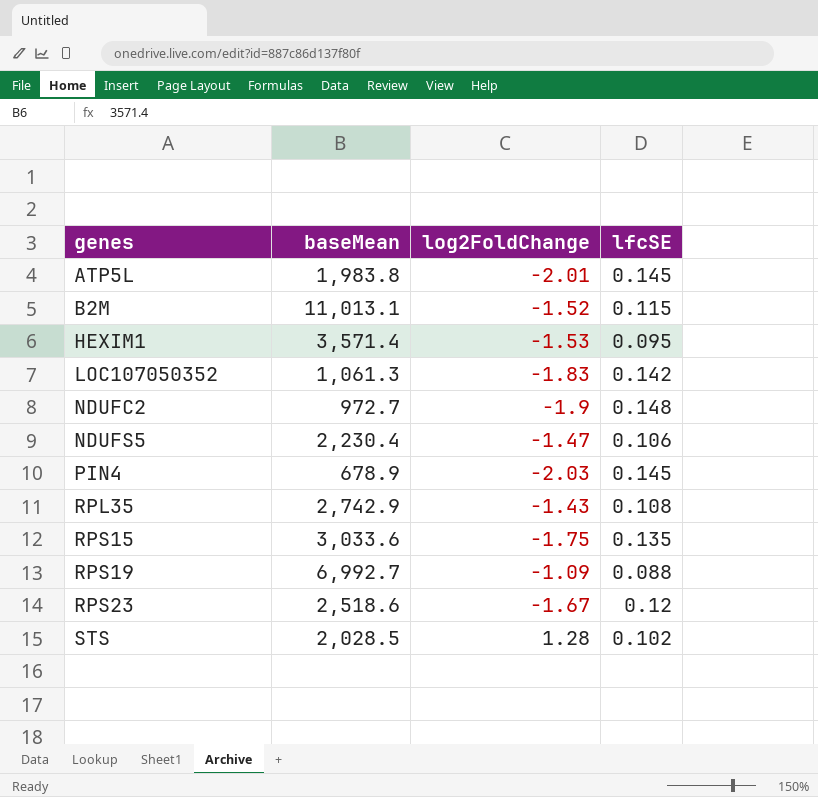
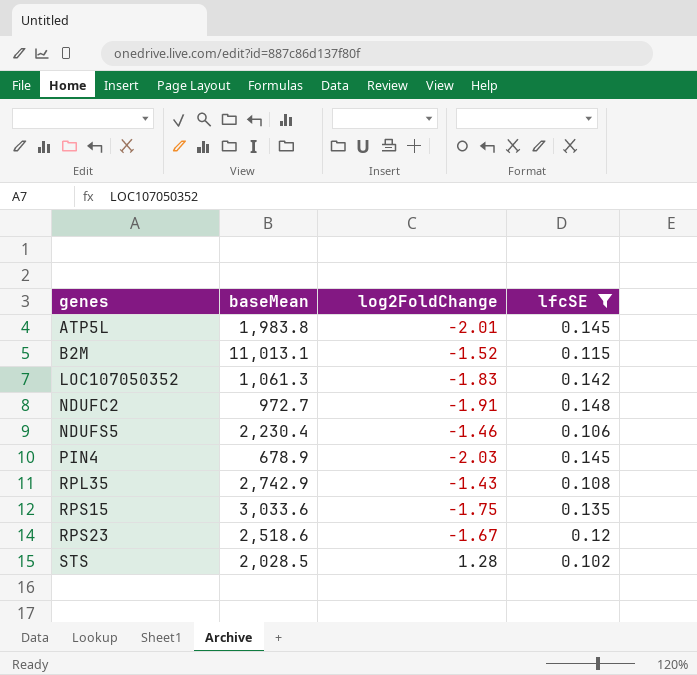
filter: none -> lfcSE >= 0.102
NDUFC2 | log2FoldChange: -1.9 -> -1.91
NDUFS5 | log2FoldChange: -1.47 -> -1.46

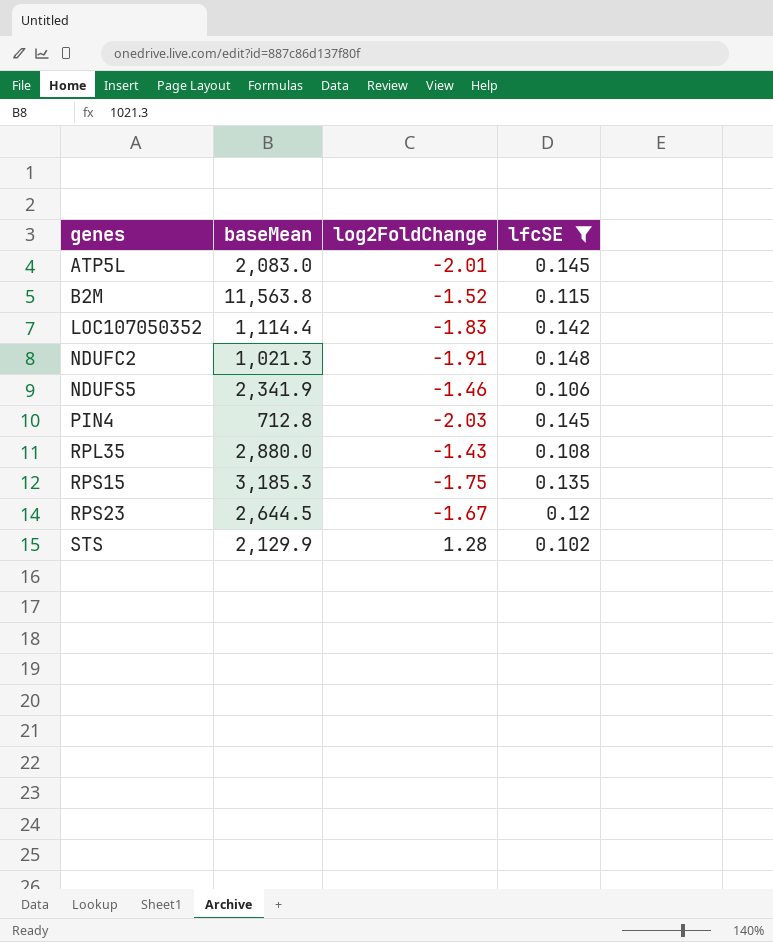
ATP5L | baseMean: 1,983.8 -> 2,083.0
B2M | baseMean: 11,013.1 -> 11,563.8
LOC107050352 | baseMean: 1,061.3 -> 1,114.4
NDUFC2 | baseMean: 972.7 -> 1,021.3
NDUFS5 | baseMean: 2,230.4 -> 2,341.9
PIN4 | baseMean: 678.9 -> 712.8
RPL35 | baseMean: 2,742.9 -> 2,880.0
RPS15 | baseMean: 3,033.6 -> 3,185.3
RPS23 | baseMean: 2,518.6 -> 2,644.5
STS | baseMean: 2,028.5 -> 2,129.9

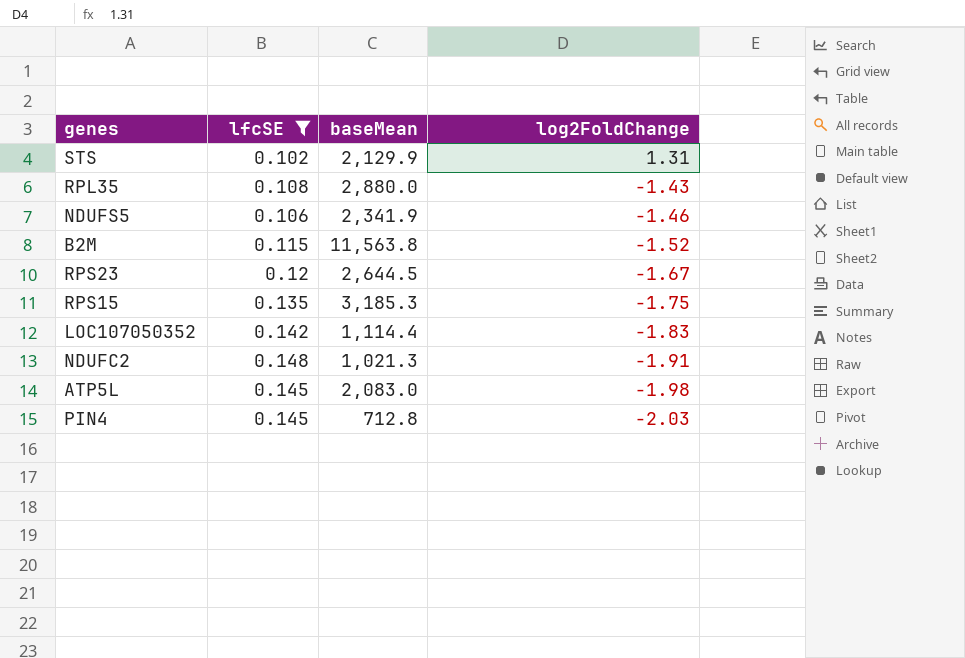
row order: genes ascending -> log2FoldChange descending
column lfcSE | position: 4 -> 2
STS | log2FoldChange: 1.28 -> 1.31
ATP5L | log2FoldChange: -2.01 -> -1.98

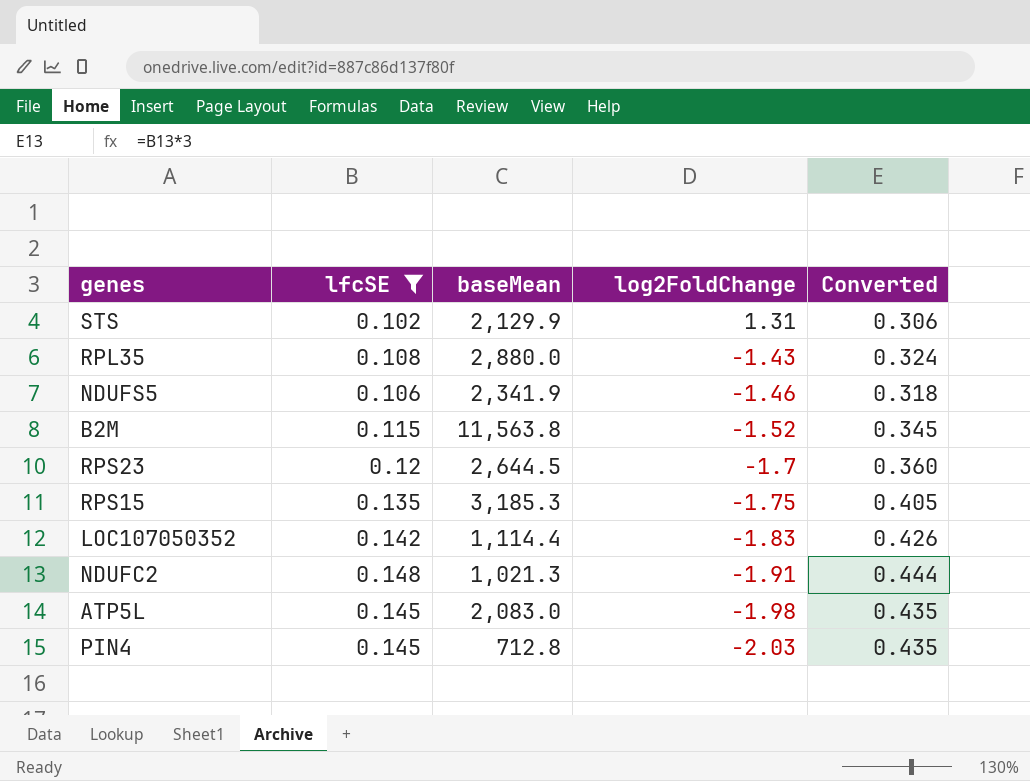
column Converted | formula: none -> [lfcSE] * 3
RPS23 | log2FoldChange: -1.67 -> -1.7

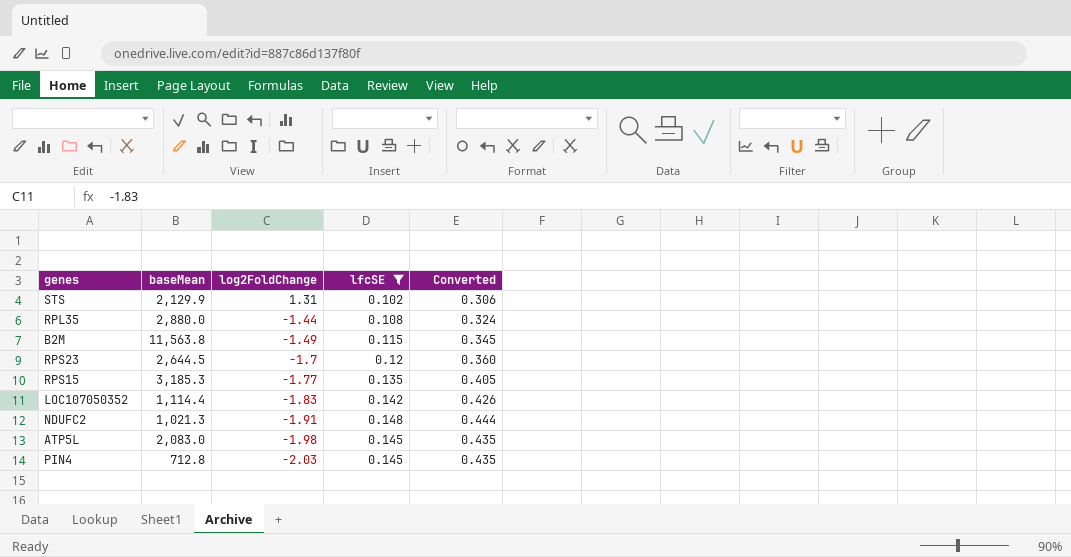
column lfcSE | position: 2 -> 4
row NDUFS5: 0.106 | 2,341.9 | -1.46 | 0.318 -> none
RPL35 | log2FoldChange: -1.43 -> -1.44
B2M | log2FoldChange: -1.52 -> -1.49
RPS15 | log2FoldChange: -1.75 -> -1.77

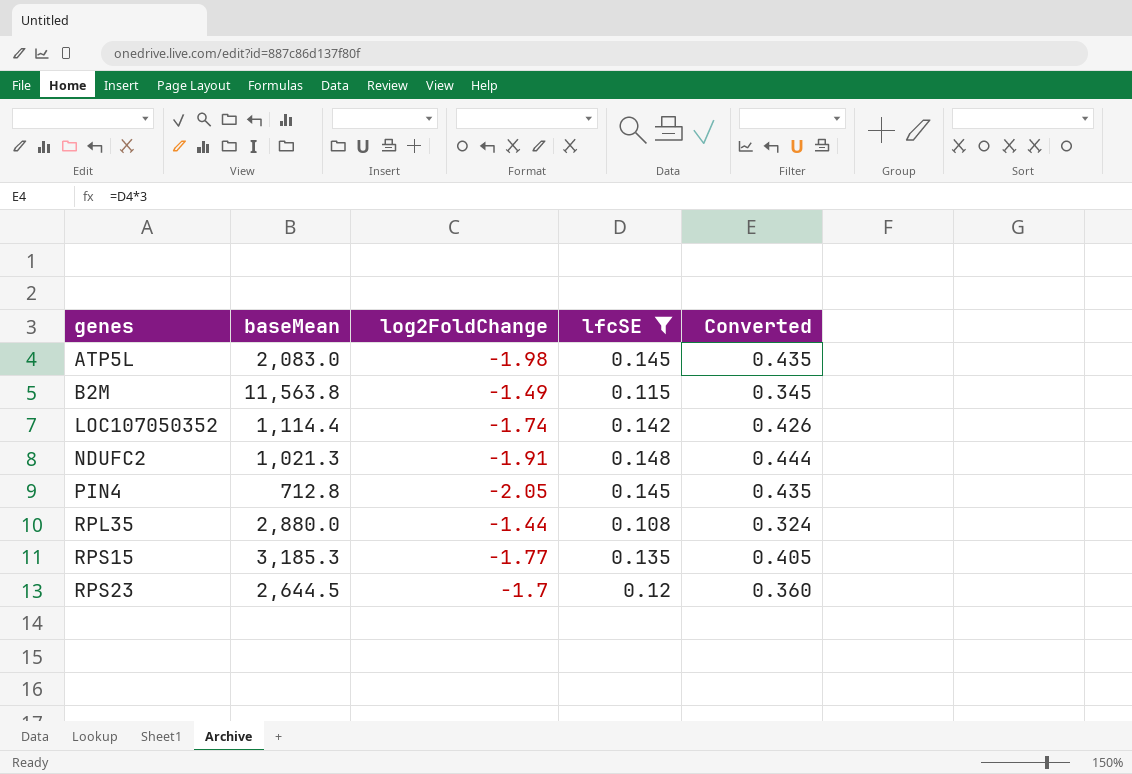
row order: log2FoldChange descending -> genes ascending
row STS: 2,129.9 | 1.31 | 0.102 | 0.306 -> none
LOC107050352 | log2FoldChange: -1.83 -> -1.74
PIN4 | log2FoldChange: -2.03 -> -2.05

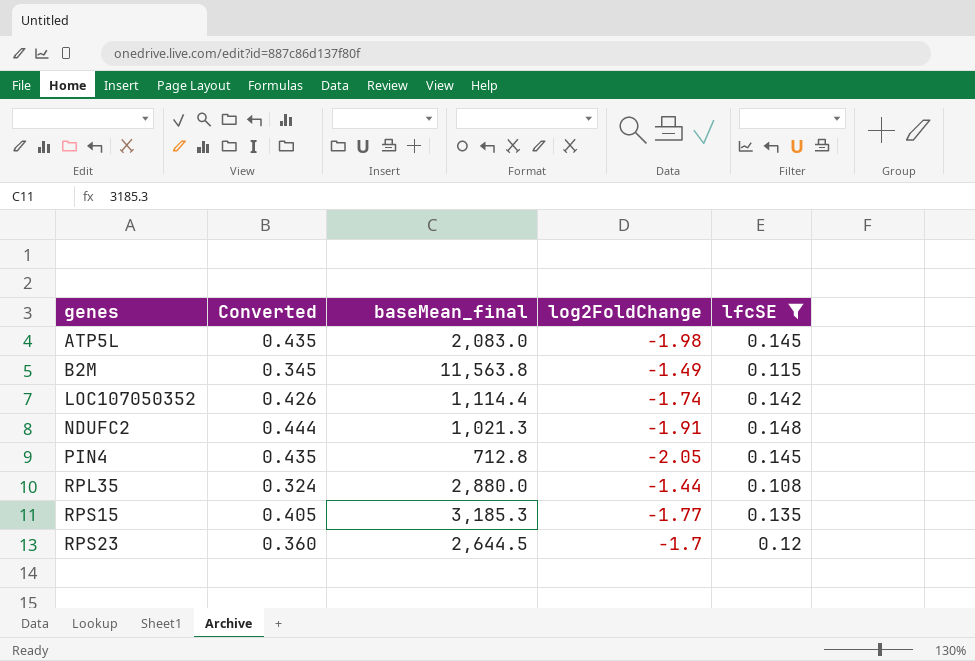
column Converted | position: 5 -> 2
column name: baseMean -> baseMean_final

